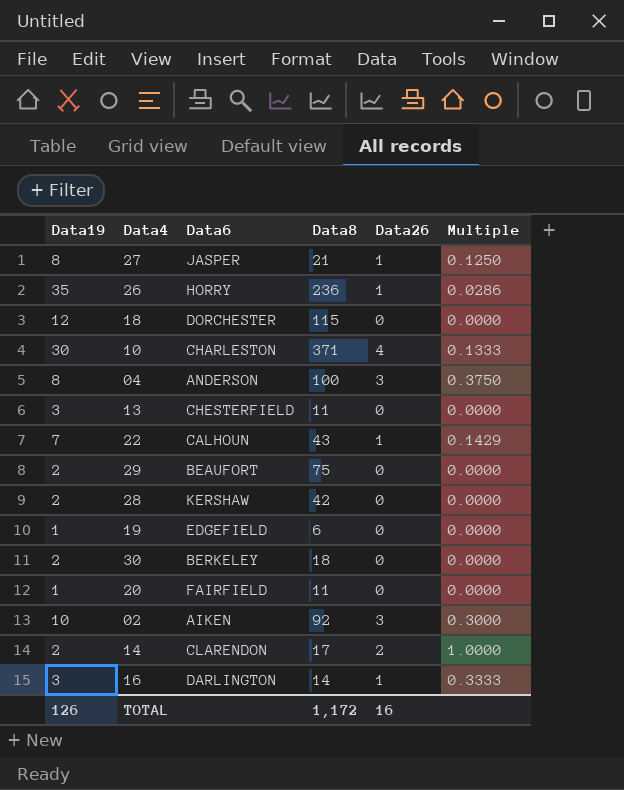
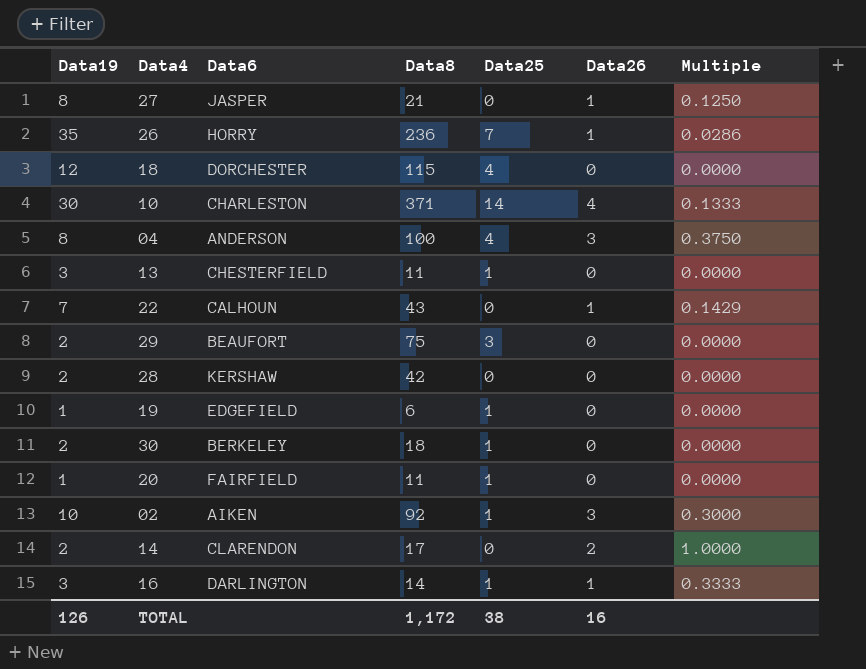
column Data25 | position: none -> 5

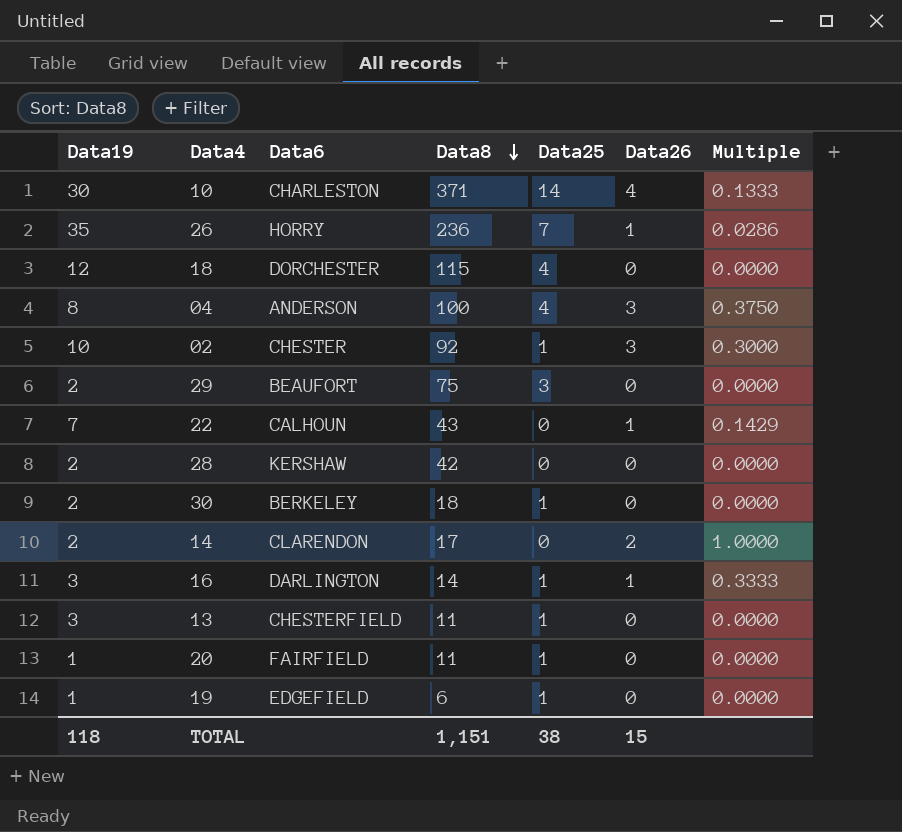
row order: none -> Data8 descending
row 27: 8 | JASPER | 21 | 0 | 1 | 0.1250 -> none
02 | Data6: AIKEN -> CHESTER
TOTAL | Data19: 126 -> 118
TOTAL | Data8: 1,172 -> 1,151
TOTAL | Data26: 16 -> 15

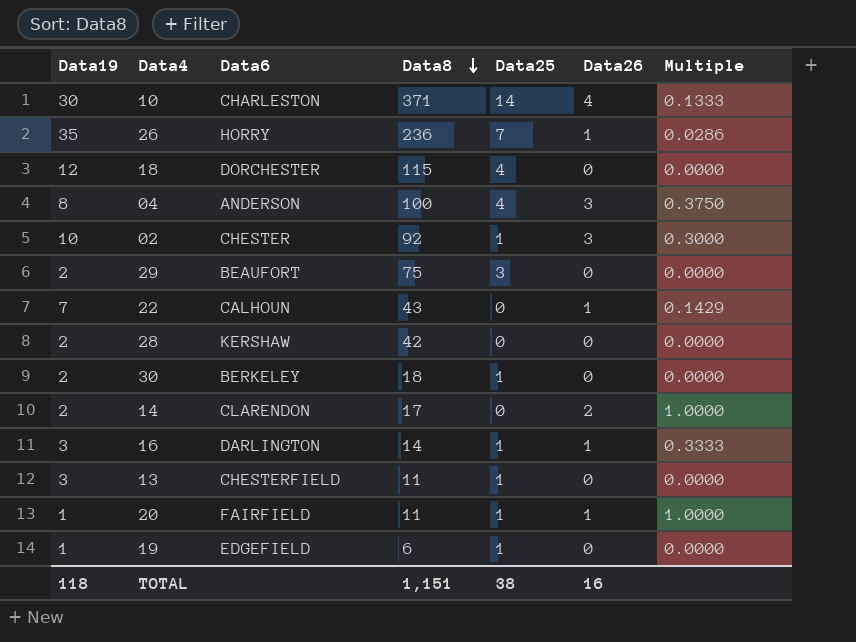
20 | Data26: 0 -> 1
20 | Multiple: 0.0000 -> 1.0000
TOTAL | Data26: 15 -> 16

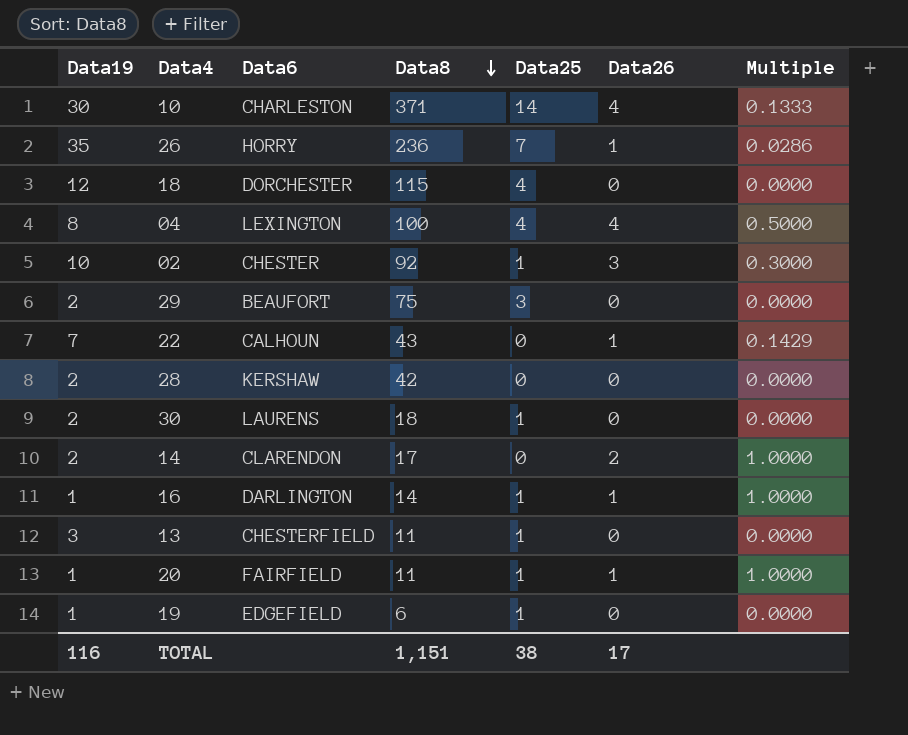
04 | Data6: ANDERSON -> LEXINGTON
04 | Data26: 3 -> 4
04 | Multiple: 0.3750 -> 0.5000
30 | Data6: BERKELEY -> LAURENS
16 | Data19: 3 -> 1
16 | Multiple: 0.3333 -> 1.0000
TOTAL | Data19: 118 -> 116
TOTAL | Data26: 16 -> 17

